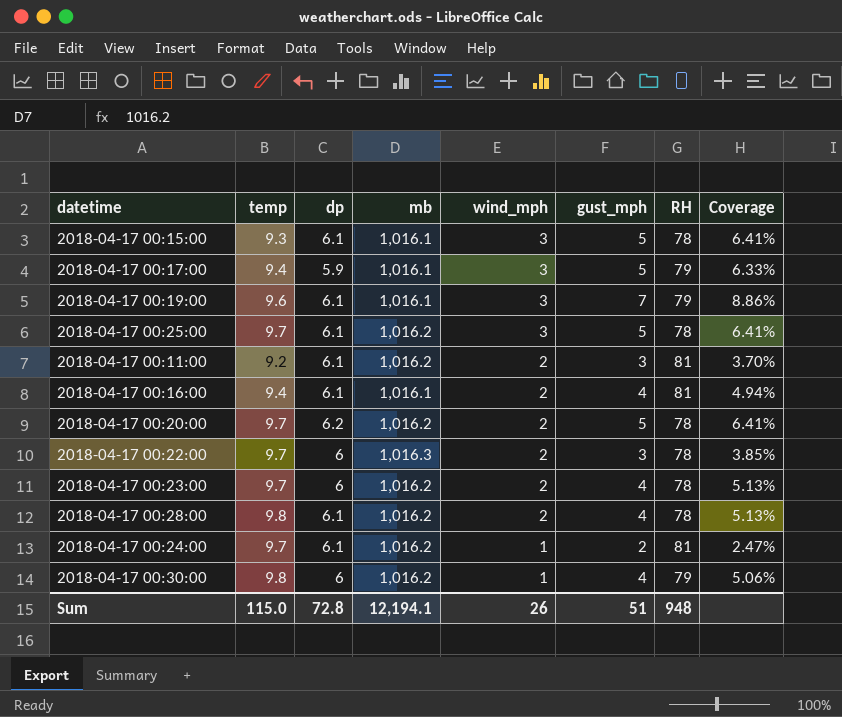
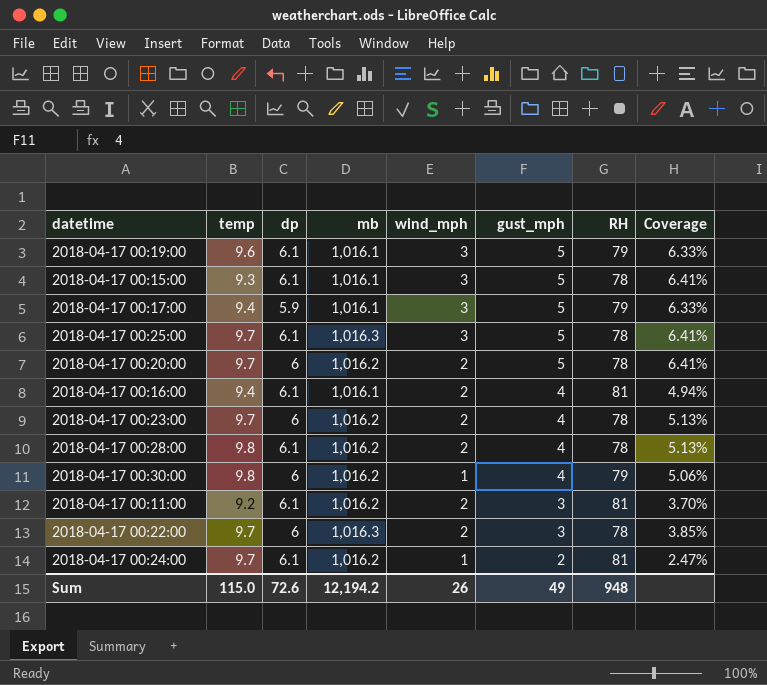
row order: wind_mph descending -> gust_mph descending
2018-04-17 00:19:00 | gust_mph: 7 -> 5
2018-04-17 00:19:00 | Coverage: 8.86% -> 6.33%
2018-04-17 00:25:00 | mb: 1,016.2 -> 1,016.3
2018-04-17 00:20:00 | dp: 6.2 -> 6
Sum | dp: 72.8 -> 72.6
Sum | mb: 12,194.1 -> 12,194.2
Sum | gust_mph: 51 -> 49

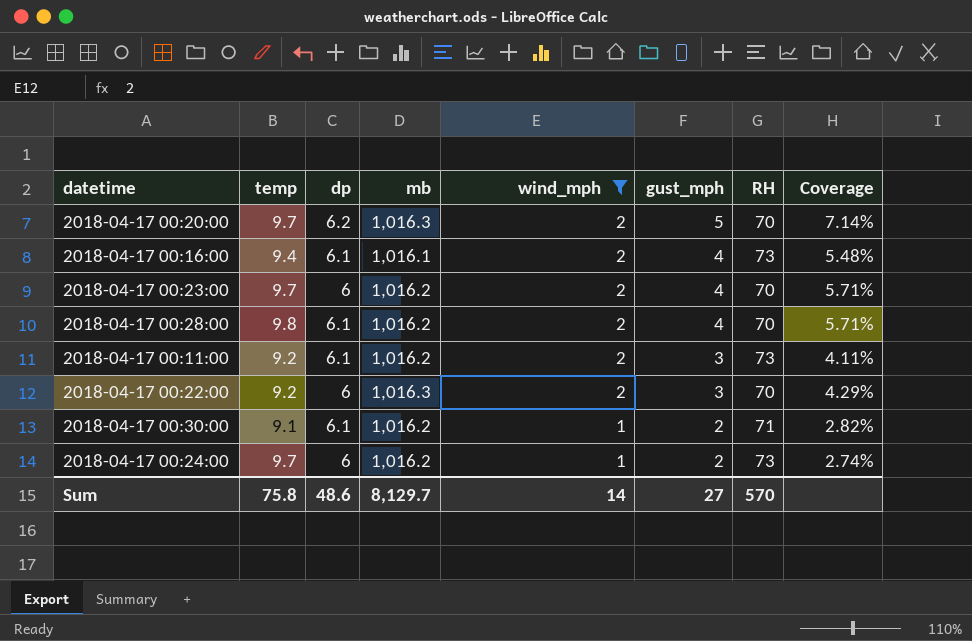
filter: none -> wind_mph != 3
row order: gust_mph descending -> wind_mph descending
2018-04-17 00:20:00 | dp: 6 -> 6.2
2018-04-17 00:20:00 | mb: 1,016.2 -> 1,016.3
2018-04-17 00:20:00 | RH: 78 -> 70
2018-04-17 00:20:00 | Coverage: 6.41% -> 7.14%
2018-04-17 00:16:00 | RH: 81 -> 73
2018-04-17 00:16:00 | Coverage: 4.94% -> 5.48%
2018-04-17 00:23:00 | RH: 78 -> 70
2018-04-17 00:23:00 | Coverage: 5.13% -> 5.71%
2018-04-17 00:28:00 | RH: 78 -> 70
2018-04-17 00:28:00 | Coverage: 5.13% -> 5.71%
2018-04-17 00:11:00 | RH: 81 -> 73
2018-04-17 00:11:00 | Coverage: 3.70% -> 4.11%
2018-04-17 00:22:00 | temp: 9.7 -> 9.2
2018-04-17 00:22:00 | RH: 78 -> 70
2018-04-17 00:22:00 | Coverage: 3.85% -> 4.29%
2018-04-17 00:30:00 | temp: 9.8 -> 9.1
2018-04-17 00:30:00 | dp: 6 -> 6.1
2018-04-17 00:30:00 | gust_mph: 4 -> 2
2018-04-17 00:30:00 | RH: 79 -> 71
2018-04-17 00:30:00 | Coverage: 5.06% -> 2.82%
2018-04-17 00:24:00 | dp: 6.1 -> 6
2018-04-17 00:24:00 | RH: 81 -> 73
2018-04-17 00:24:00 | Coverage: 2.47% -> 2.74%
Sum | temp: 115.0 -> 75.8
Sum | dp: 72.6 -> 48.6
Sum | mb: 12,194.2 -> 8,129.7
Sum | wind_mph: 26 -> 14
Sum | gust_mph: 49 -> 27
Sum | RH: 948 -> 570

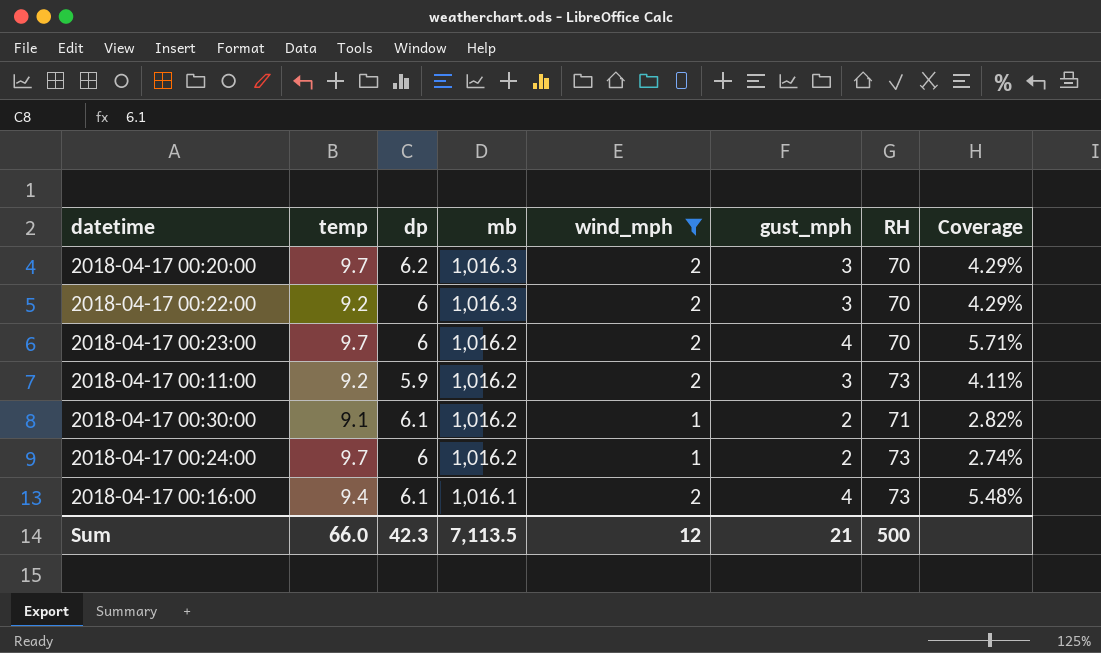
row order: wind_mph descending -> mb descending
row 2018-04-17 00:28:00: 9.8 | 6.1 | 1,016.2 | 2 | 4 | 70 | 5.71% -> none
2018-04-17 00:20:00 | gust_mph: 5 -> 3
2018-04-17 00:20:00 | Coverage: 7.14% -> 4.29%
2018-04-17 00:11:00 | dp: 6.1 -> 5.9
Sum | temp: 75.8 -> 66.0
Sum | dp: 48.6 -> 42.3
Sum | mb: 8,129.7 -> 7,113.5
Sum | wind_mph: 14 -> 12
Sum | gust_mph: 27 -> 21
Sum | RH: 570 -> 500

